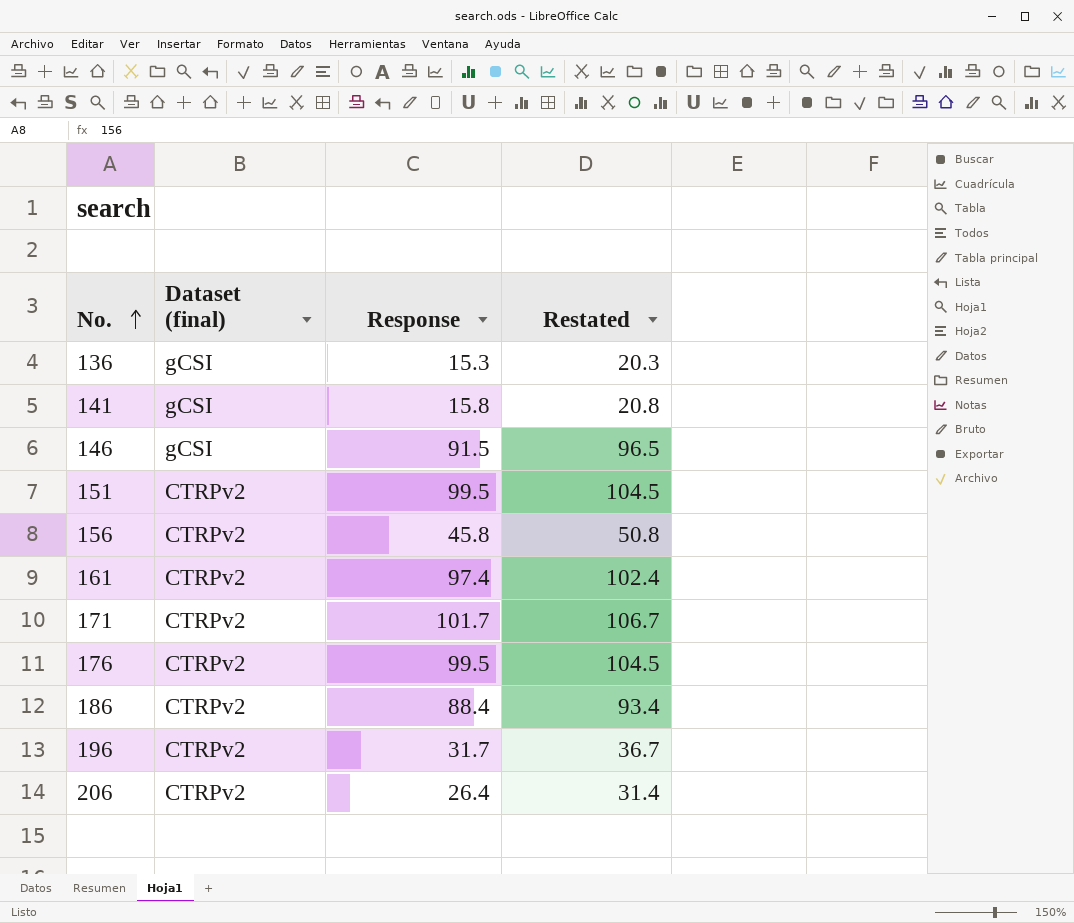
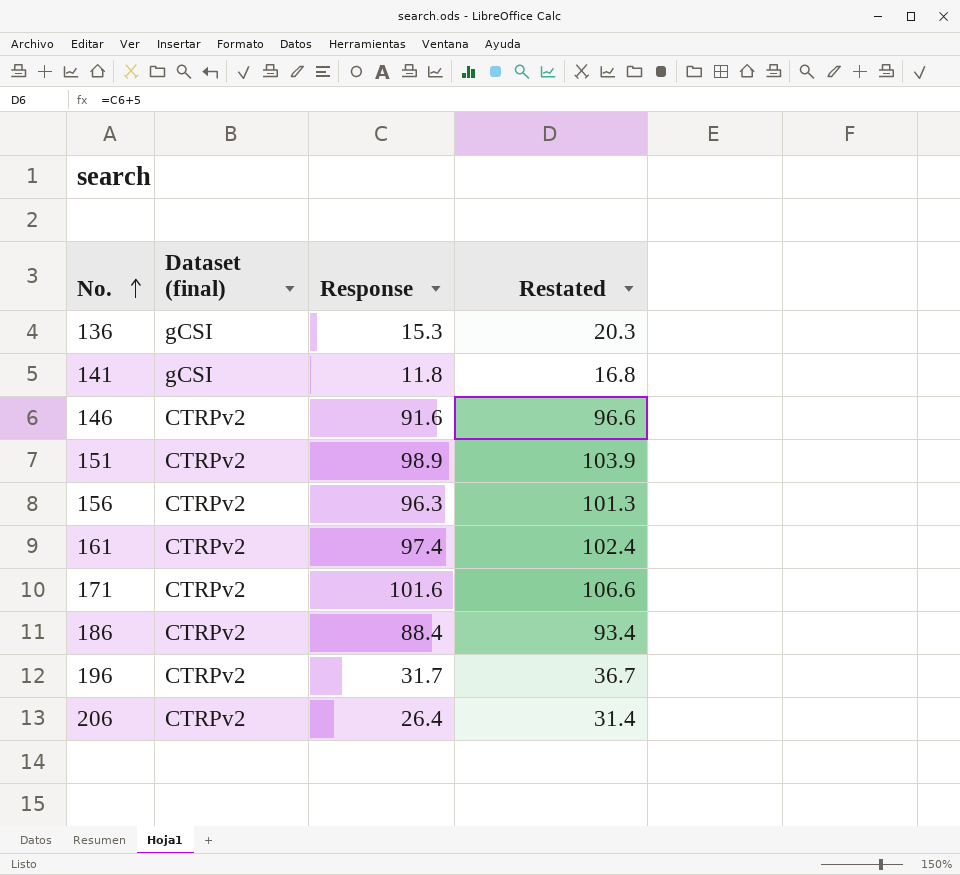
row 176: CTRPv2 | 99.5 | 104.5 -> none
141 | Response: 15.8 -> 11.8
141 | Restated: 20.8 -> 16.8
146 | Dataset (final): gCSI -> CTRPv2
146 | Response: 91.5 -> 91.6
146 | Restated: 96.5 -> 96.6
151 | Response: 99.5 -> 98.9
151 | Restated: 104.5 -> 103.9
156 | Response: 45.8 -> 96.3
156 | Restated: 50.8 -> 101.3
171 | Response: 101.7 -> 101.6
171 | Restated: 106.7 -> 106.6

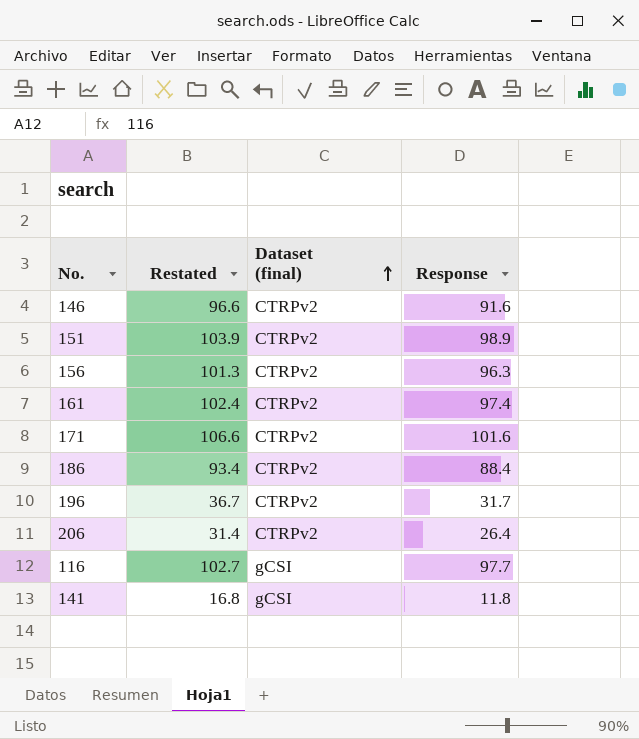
row order: No. ascending -> Dataset (final) ascending
column Restated | position: 4 -> 2
row 136: gCSI | 15.3 | 20.3 -> none
row 116: none -> 102.7 | gCSI | 97.7

